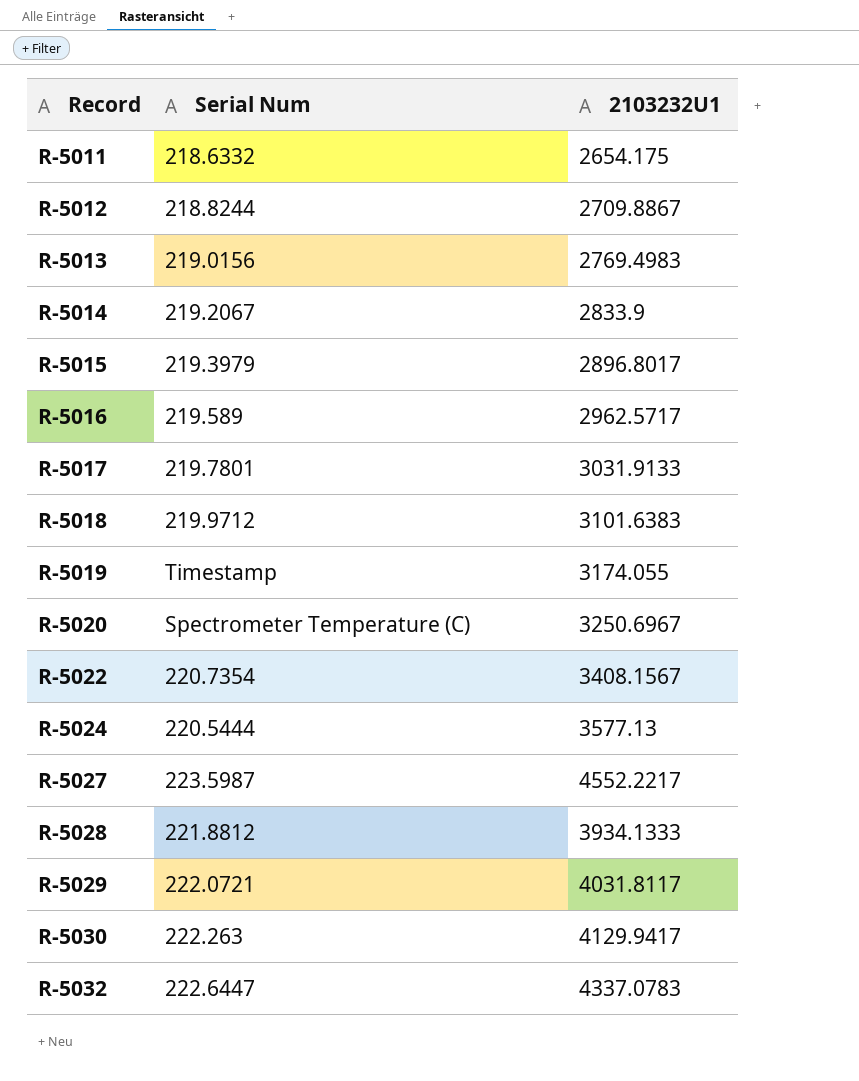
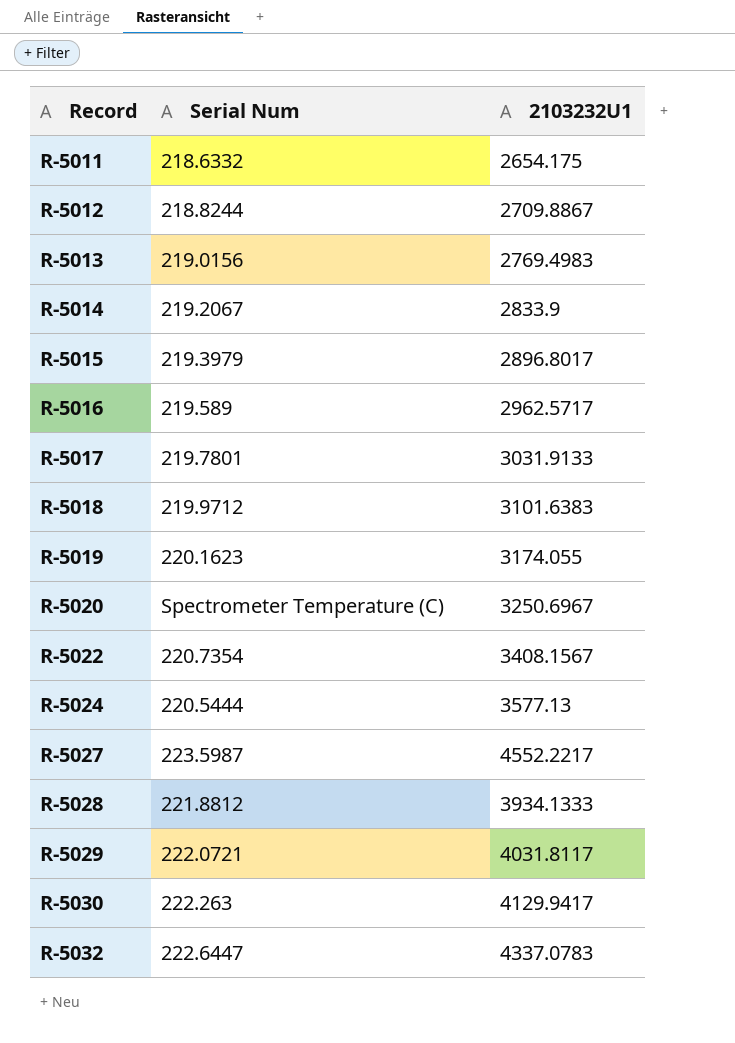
R-5019 | Serial Num: Timestamp -> 220.1623

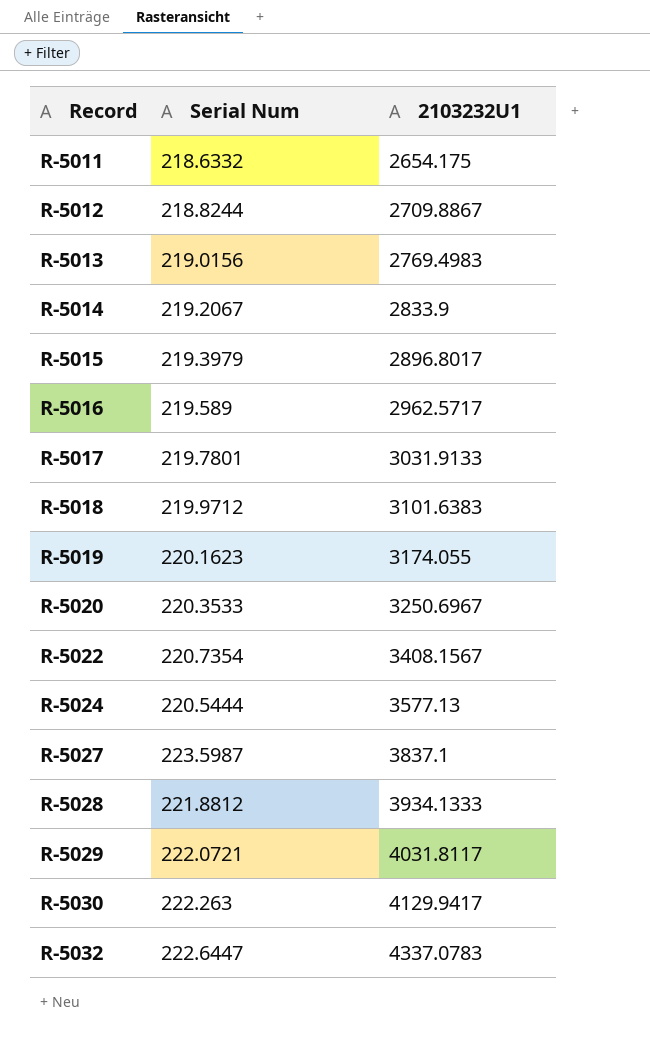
R-5020 | Serial Num: Spectrometer Temperature (C) -> 220.3533
R-5027 | 2103232U1: 4552.2217 -> 3837.1

